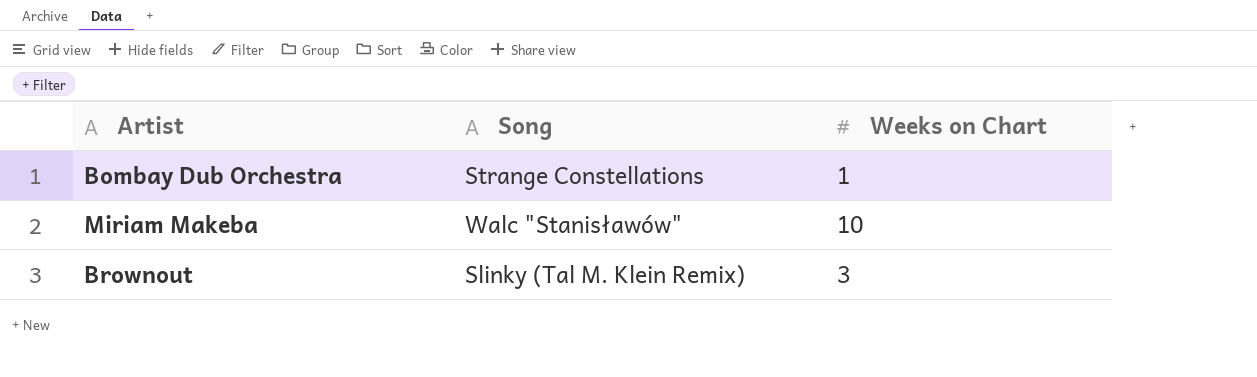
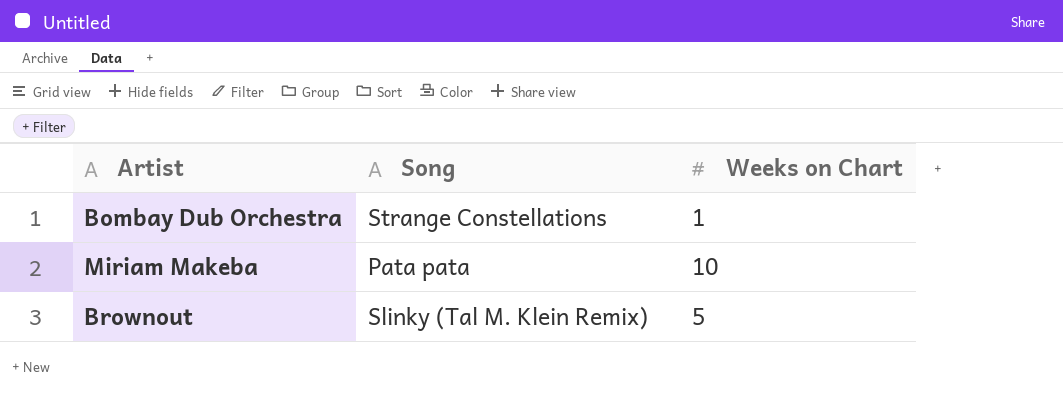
Miriam Makeba | Song: Walc "Stanisławów" -> Pata pata
Brownout | Weeks on Chart: 3 -> 5

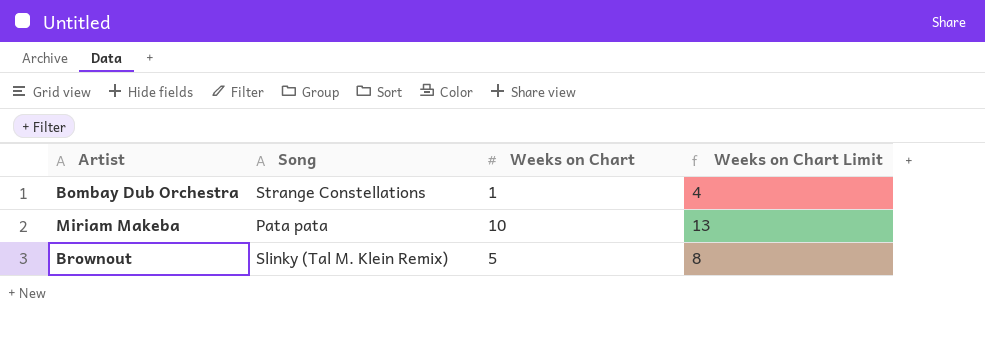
column Weeks on Chart Limit | formula: none -> [Weeks on Chart] + 3

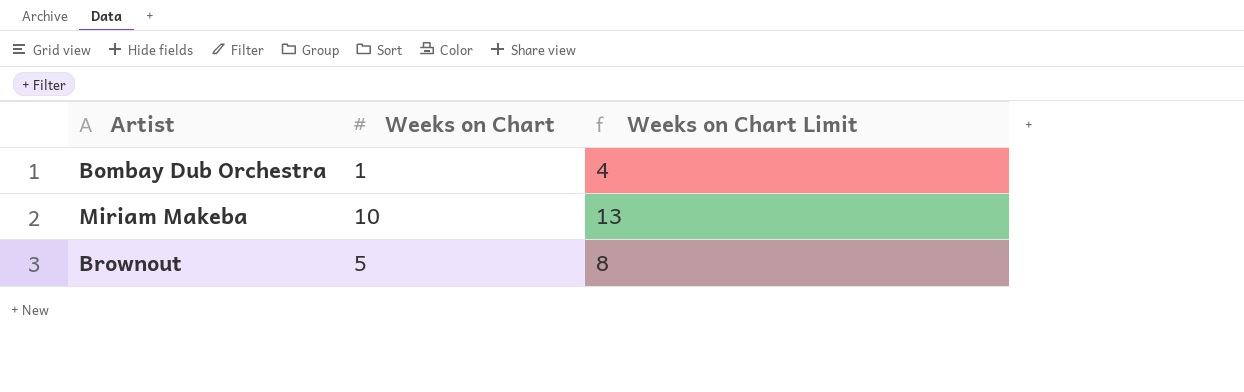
column Song | position: 2 -> none

